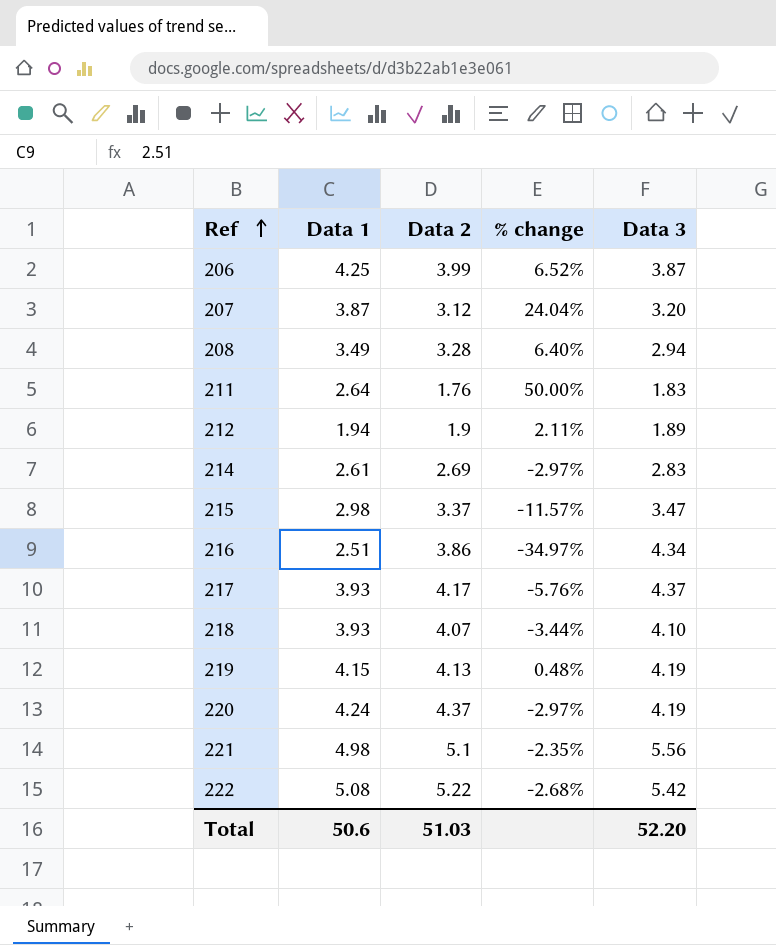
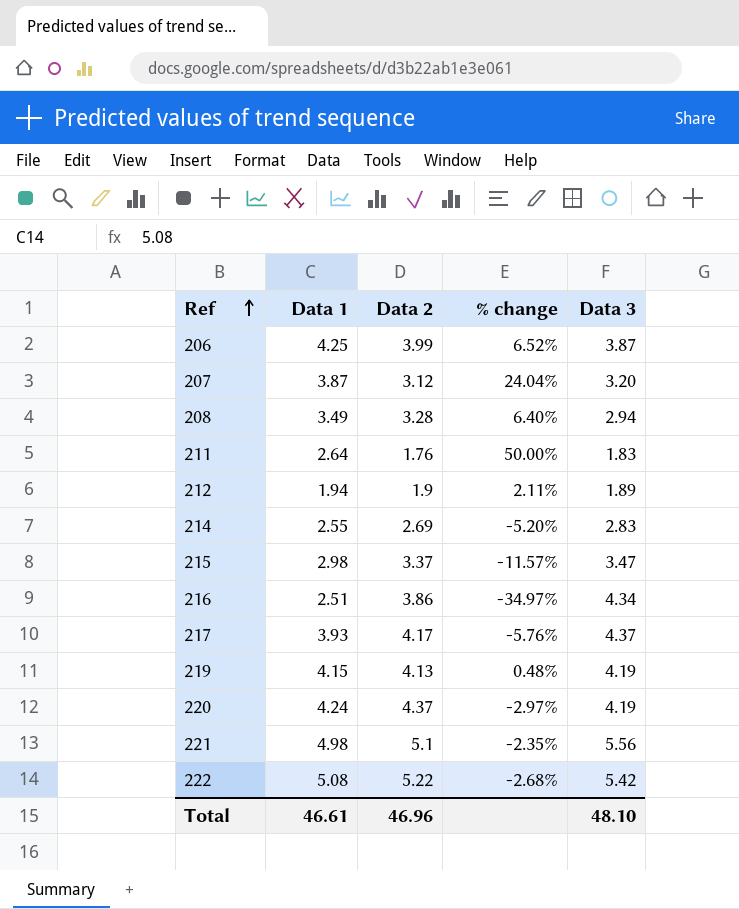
row 218: 3.93 | 4.07 | -3.44% | 4.10 -> none
214 | Data 1: 2.61 -> 2.55
214 | % change: -2.97% -> -5.20%
Total | Data 1: 50.6 -> 46.61
Total | Data 2: 51.03 -> 46.96
Total | Data 3: 52.20 -> 48.10

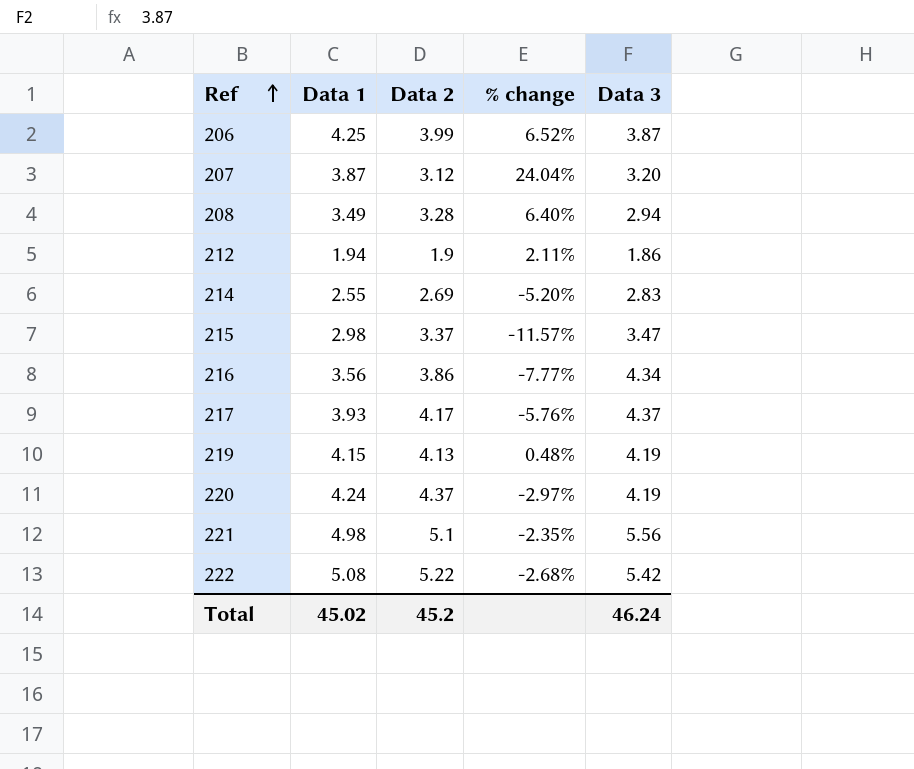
row 211: 2.64 | 1.76 | 50.00% | 1.83 -> none
212 | Data 3: 1.89 -> 1.86
216 | Data 1: 2.51 -> 3.56
216 | % change: -34.97% -> -7.77%
Total | Data 1: 46.61 -> 45.02
Total | Data 2: 46.96 -> 45.2
Total | Data 3: 48.10 -> 46.24

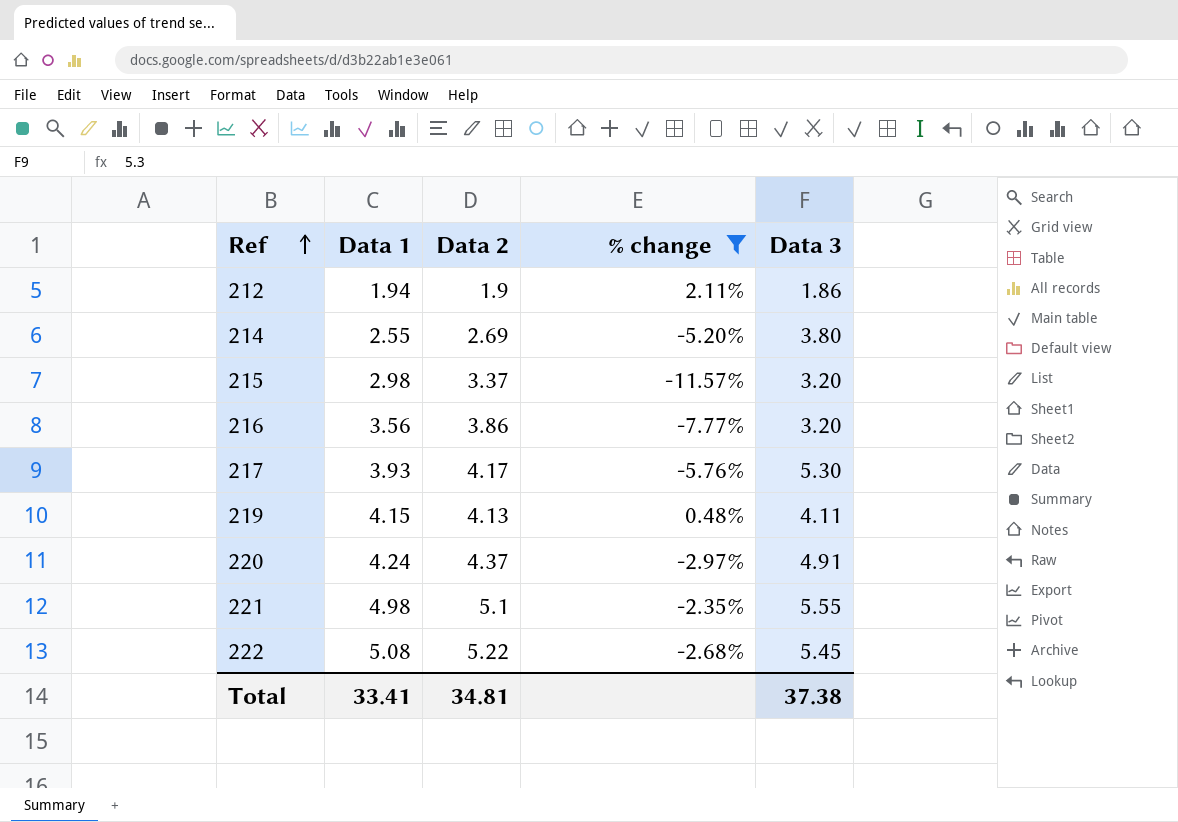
filter: none -> % change <= 2.11%
214 | Data 3: 2.83 -> 3.80
215 | Data 3: 3.47 -> 3.20
216 | Data 3: 4.34 -> 3.20
217 | Data 3: 4.37 -> 5.30
219 | Data 3: 4.19 -> 4.11
220 | Data 3: 4.19 -> 4.91
221 | Data 3: 5.56 -> 5.55
222 | Data 3: 5.42 -> 5.45
Total | Data 1: 45.02 -> 33.41
Total | Data 2: 45.2 -> 34.81
Total | Data 3: 46.24 -> 37.38

